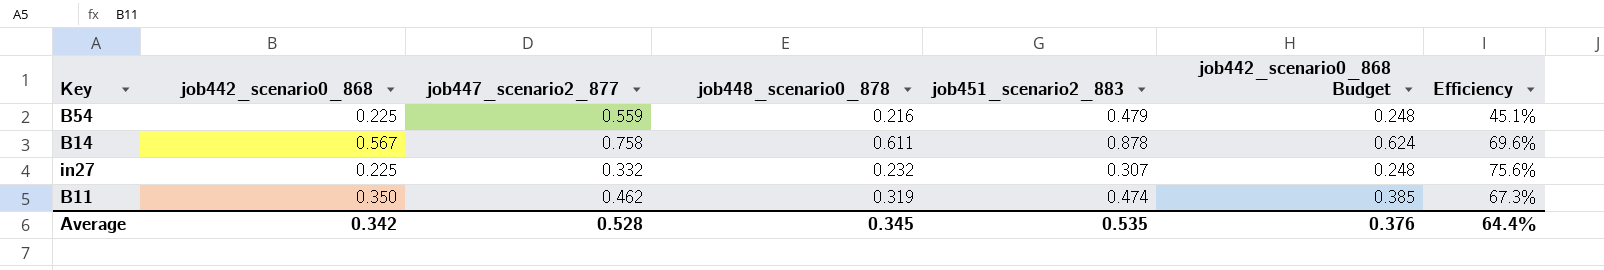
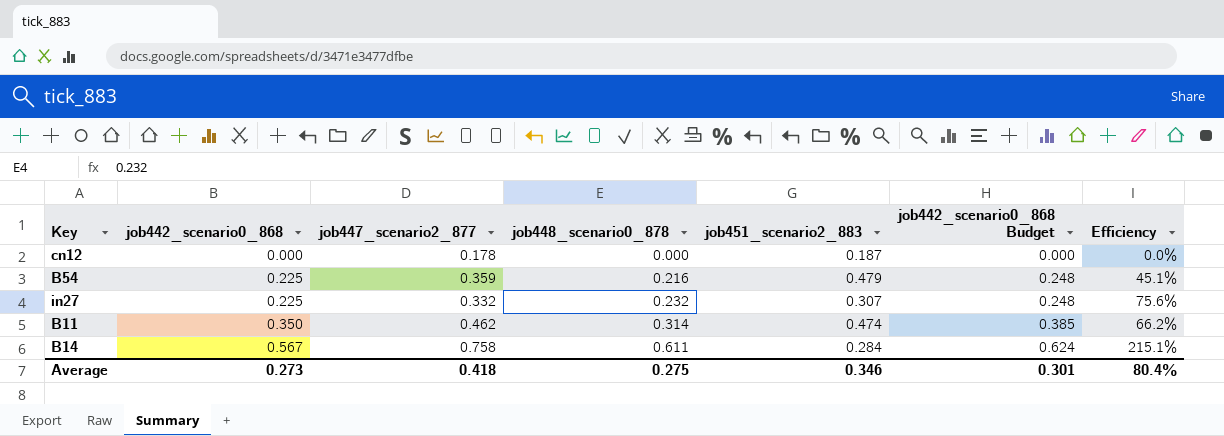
row order: none -> job442_scenario0_868 ascending
row cn12: none -> 0.000 | 0.178 | 0.000 | 0.187 | 0.000 | 0.0%
B54 | job447_scenario2_877: 0.559 -> 0.359
B11 | job448_scenario0_878: 0.319 -> 0.314
B11 | Efficiency: 67.3% -> 66.2%
B14 | job451_scenario2_883: 0.878 -> 0.284
B14 | Efficiency: 69.6% -> 215.1%
Average | job442_scenario0_868: 0.342 -> 0.273
Average | job447_scenario2_877: 0.528 -> 0.418
Average | job448_scenario0_878: 0.345 -> 0.275
Average | job451_scenario2_883: 0.535 -> 0.346
Average | job442_scenario0_868 Budget: 0.376 -> 0.301
Average | Efficiency: 64.4% -> 80.4%

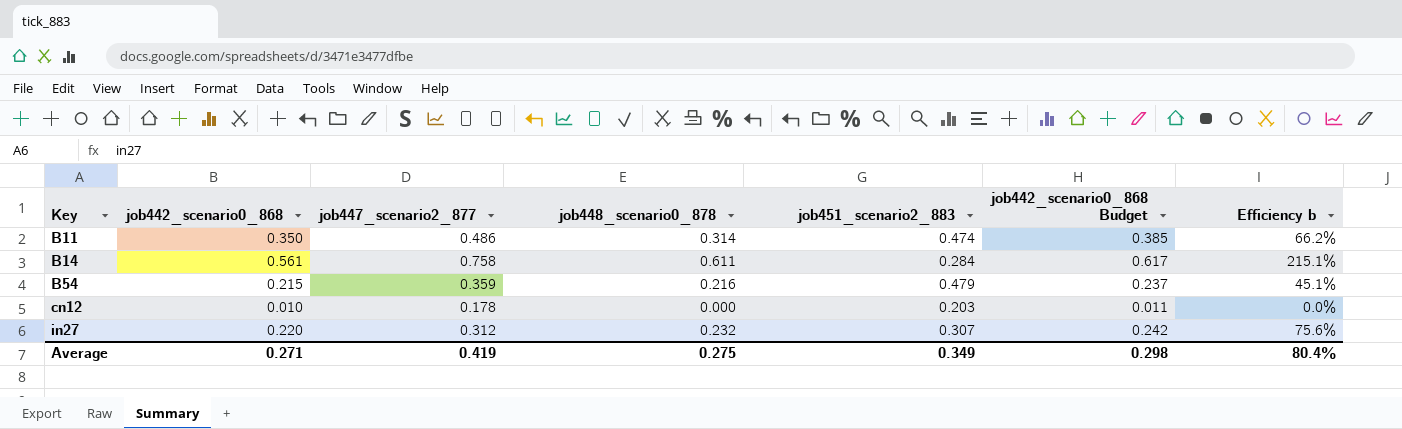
row order: job442_scenario0_868 ascending -> Key ascending
column name: Efficiency -> Efficiency b
B11 | job447_scenario2_877: 0.462 -> 0.486
B14 | job442_scenario0_868: 0.567 -> 0.561
B14 | job442_scenario0_868 Budget: 0.624 -> 0.617
B54 | job442_scenario0_868: 0.225 -> 0.215
B54 | job442_scenario0_868 Budget: 0.248 -> 0.237
cn12 | job442_scenario0_868: 0.000 -> 0.010
cn12 | job451_scenario2_883: 0.187 -> 0.203
cn12 | job442_scenario0_868 Budget: 0.000 -> 0.011
in27 | job442_scenario0_868: 0.225 -> 0.220
in27 | job447_scenario2_877: 0.332 -> 0.312
in27 | job442_scenario0_868 Budget: 0.248 -> 0.242
Average | job442_scenario0_868: 0.273 -> 0.271
Average | job447_scenario2_877: 0.418 -> 0.419
Average | job451_scenario2_883: 0.346 -> 0.349
Average | job442_scenario0_868 Budget: 0.301 -> 0.298

